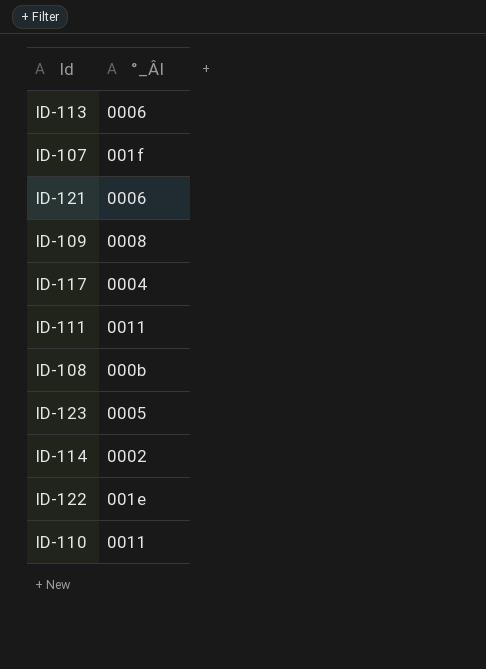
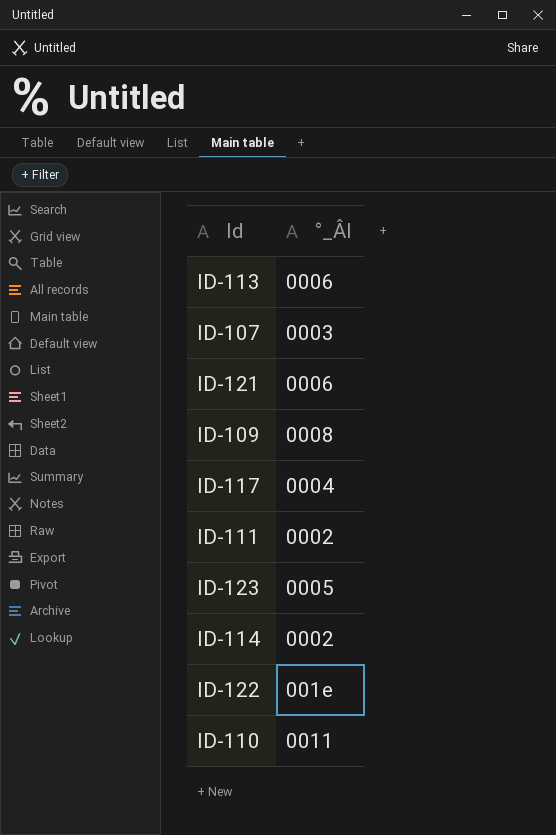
row ID-108: 000b -> none
ID-107 | °_ÂI: 001f -> 0003
ID-111 | °_ÂI: 0011 -> 0002

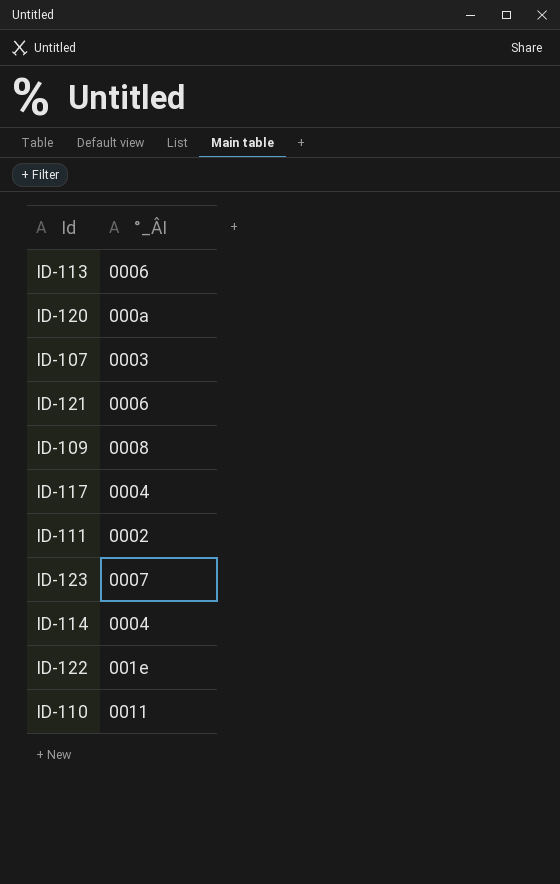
row ID-120: none -> 000a
ID-123 | °_ÂI: 0005 -> 0007
ID-114 | °_ÂI: 0002 -> 0004

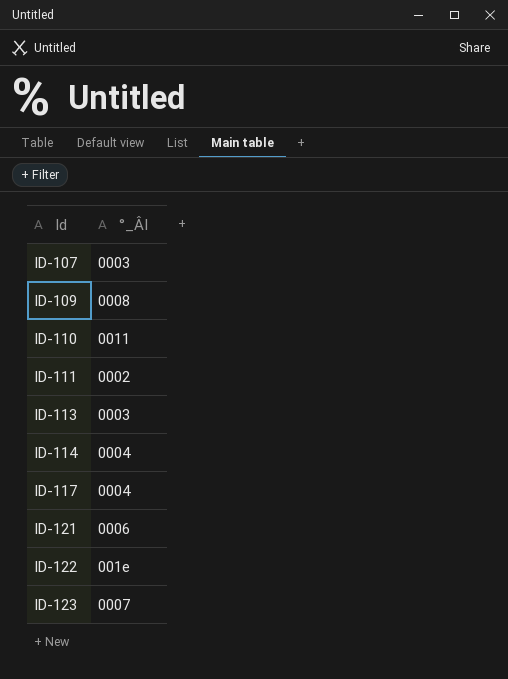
row order: none -> Id ascending
row ID-120: 000a -> none
ID-113 | °_ÂI: 0006 -> 0003

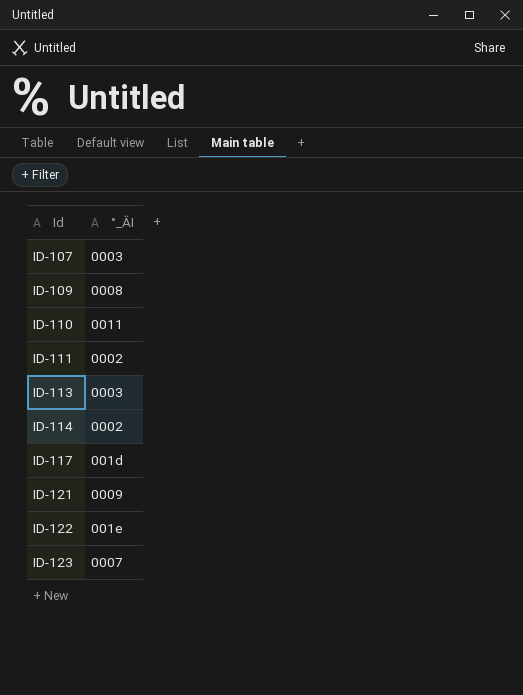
ID-114 | °_ÂI: 0004 -> 0002
ID-117 | °_ÂI: 0004 -> 001d
ID-121 | °_ÂI: 0006 -> 0009

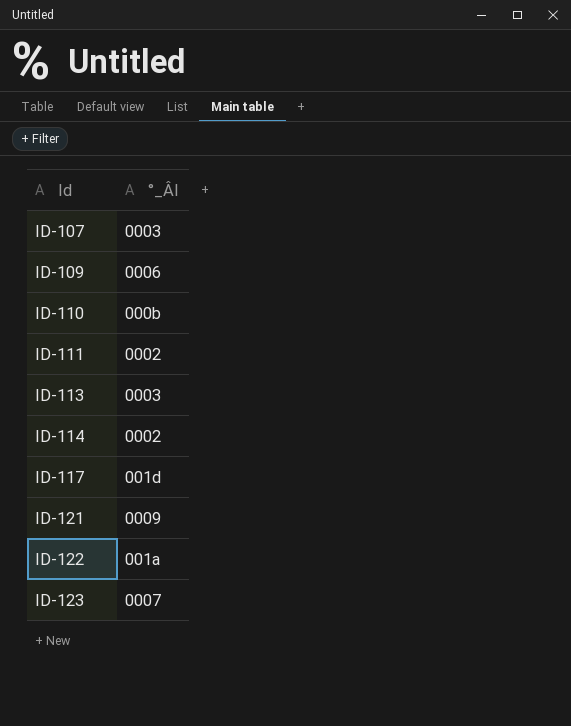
ID-109 | °_ÂI: 0008 -> 0006
ID-110 | °_ÂI: 0011 -> 000b
ID-122 | °_ÂI: 001e -> 001a

